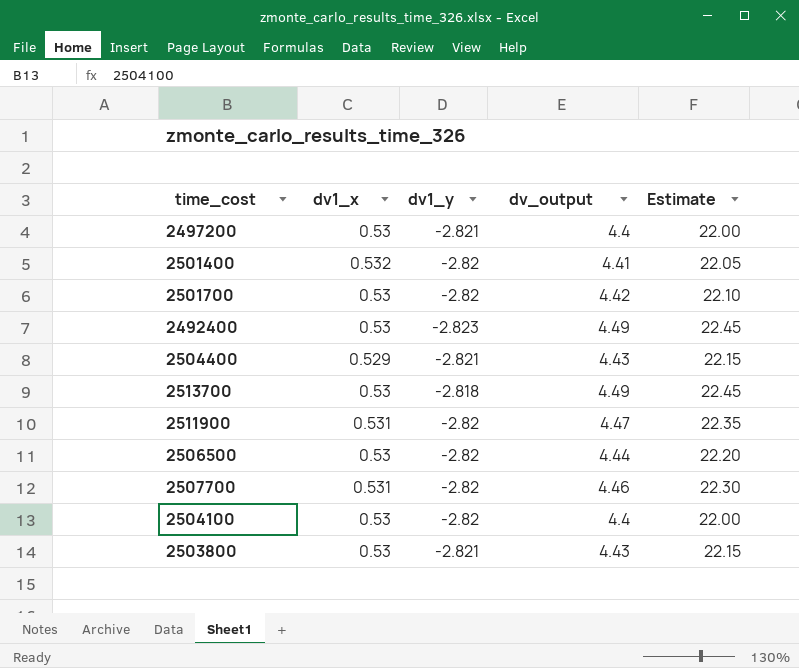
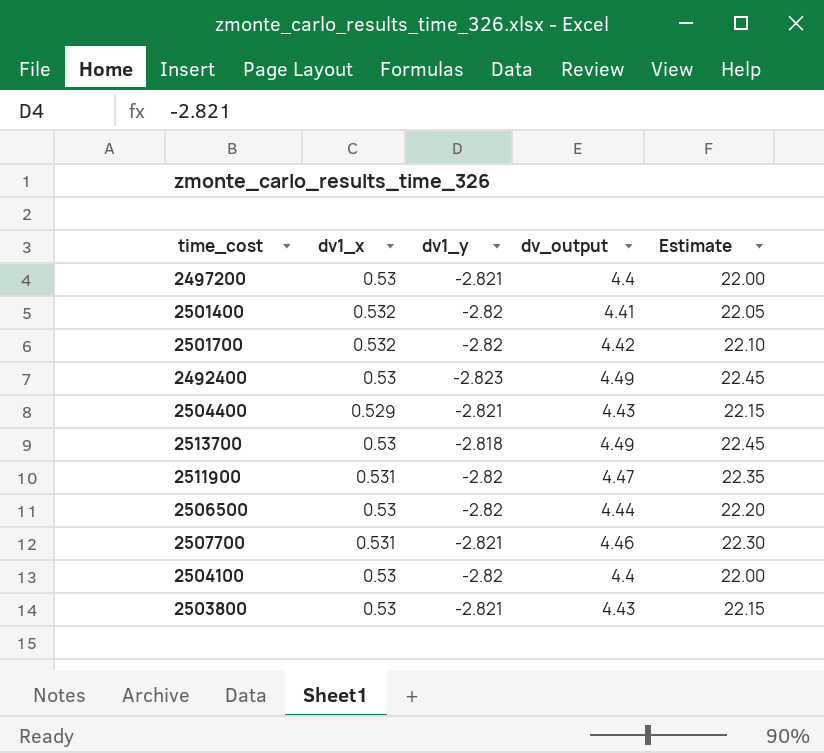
2501700 | dv1_x: 0.53 -> 0.532
2507700 | dv1_y: -2.82 -> -2.821

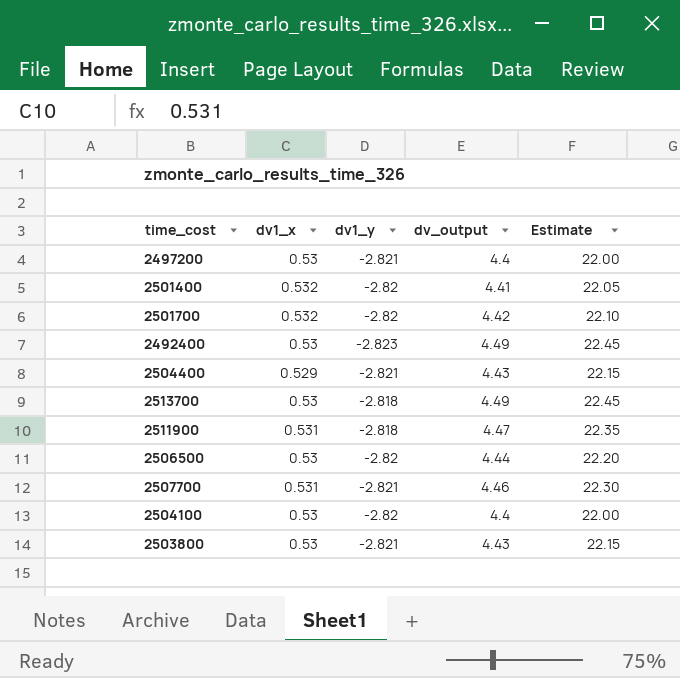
2511900 | dv1_y: -2.82 -> -2.818

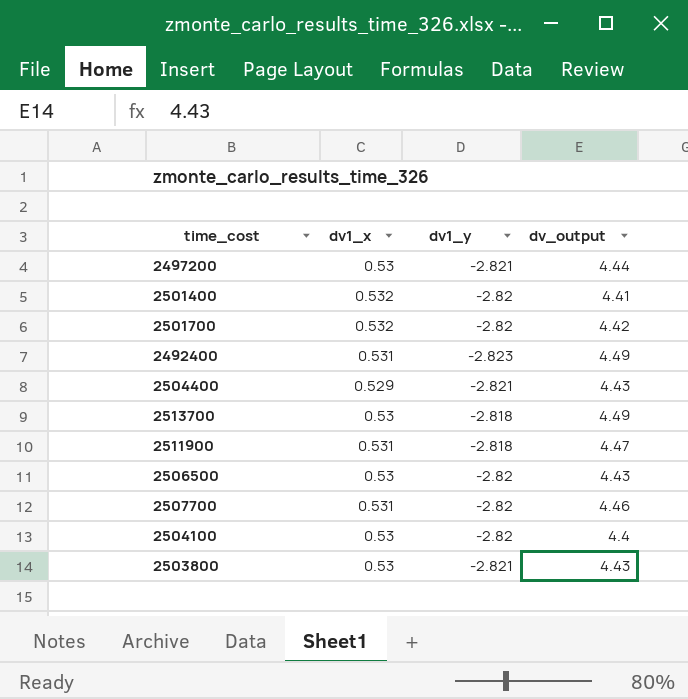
column Estimate | formula: [dv_output] * 5 -> none
2497200 | dv_output: 4.4 -> 4.44
2492400 | dv1_x: 0.53 -> 0.531
2506500 | dv_output: 4.44 -> 4.43
2507700 | dv1_y: -2.821 -> -2.82

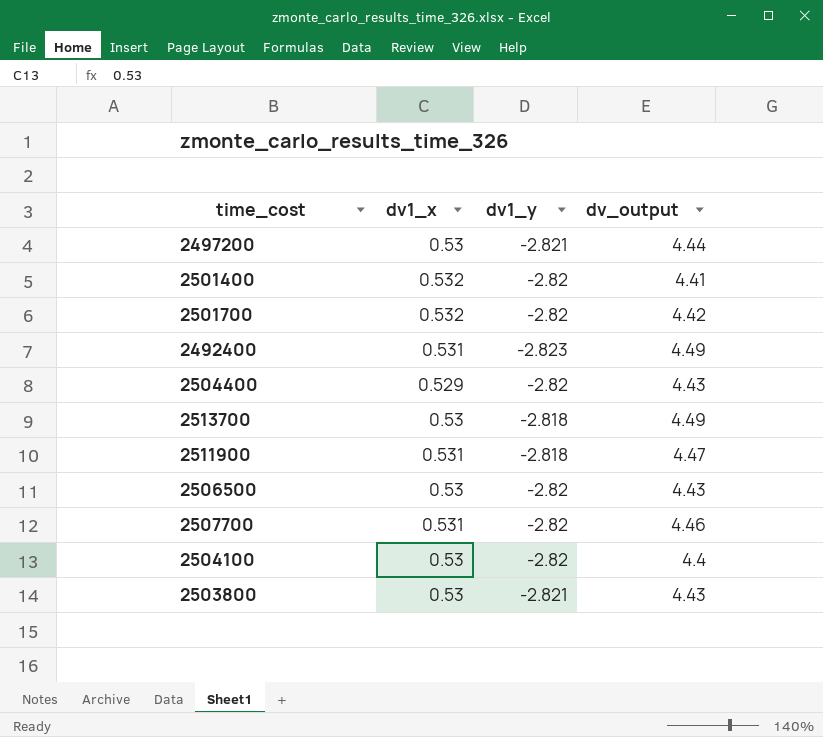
2504400 | dv1_y: -2.821 -> -2.82

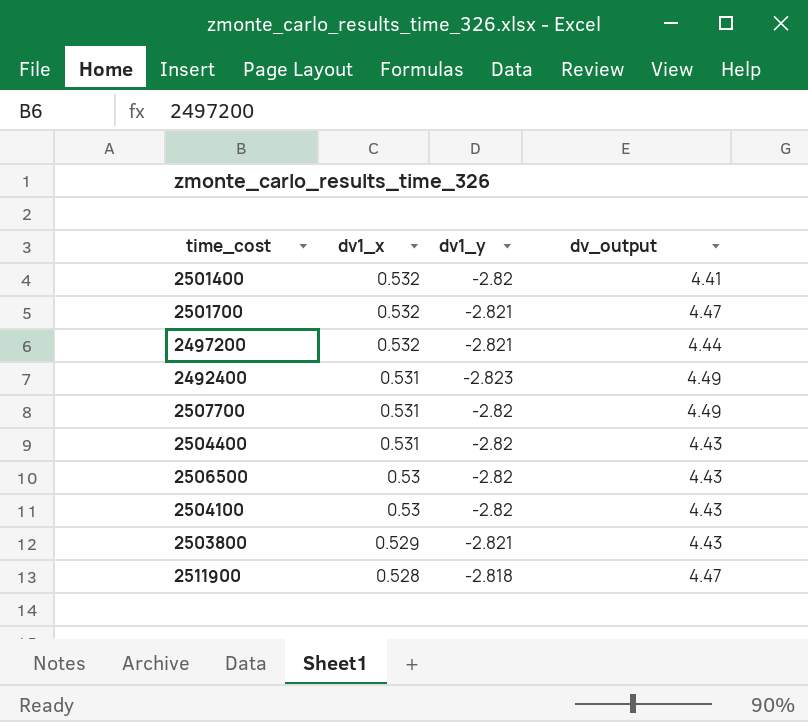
row order: none -> dv1_x descending
row 2513700: 0.53 | -2.818 | 4.49 -> none
2501700 | dv1_y: -2.82 -> -2.821
2501700 | dv_output: 4.42 -> 4.47
2497200 | dv1_x: 0.53 -> 0.532
2507700 | dv_output: 4.46 -> 4.49
2504400 | dv1_x: 0.529 -> 0.531
2504100 | dv_output: 4.4 -> 4.43
2503800 | dv1_x: 0.53 -> 0.529
2511900 | dv1_x: 0.531 -> 0.528

